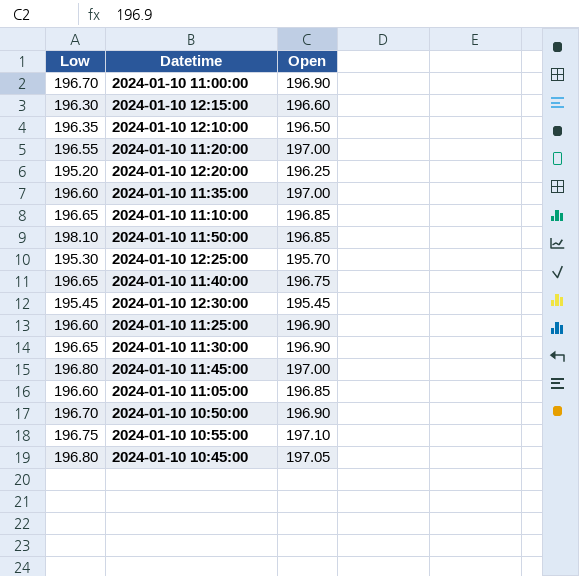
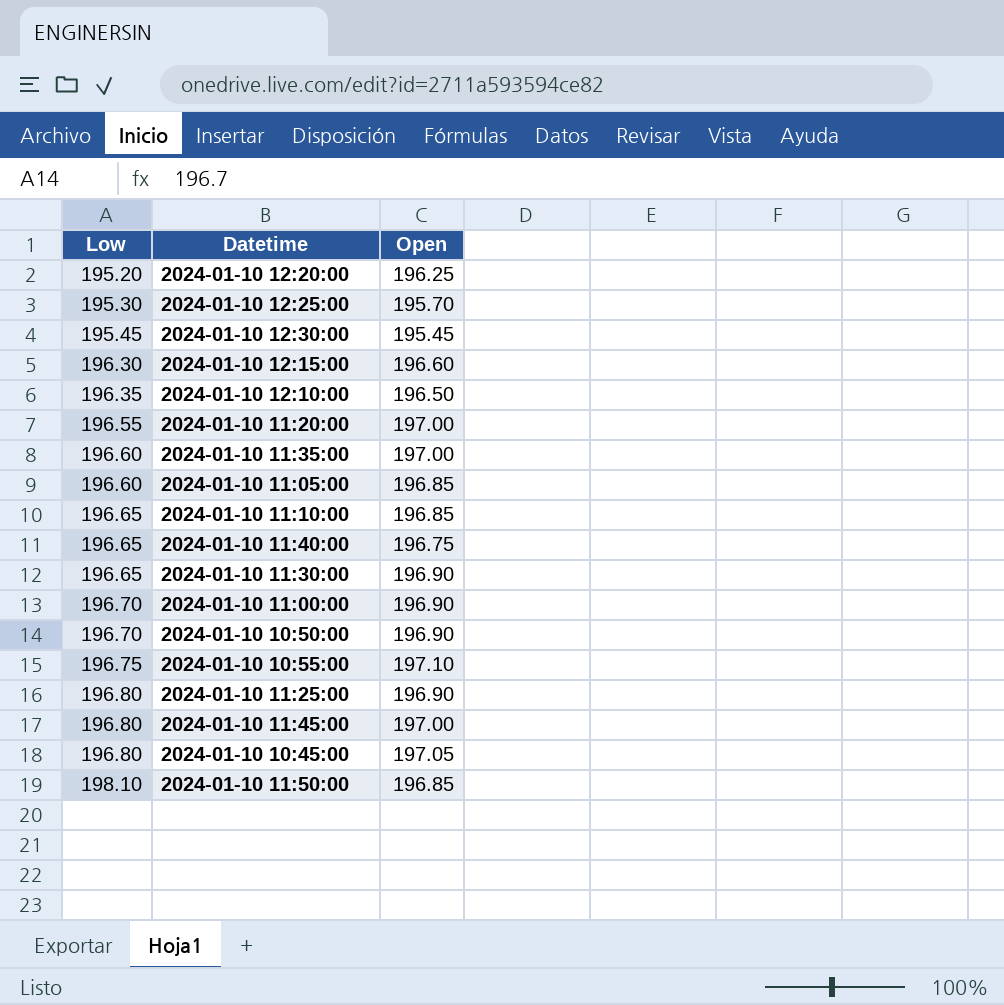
row order: none -> Low ascending
2024-01-10 11:25:00 | Low: 196.60 -> 196.80

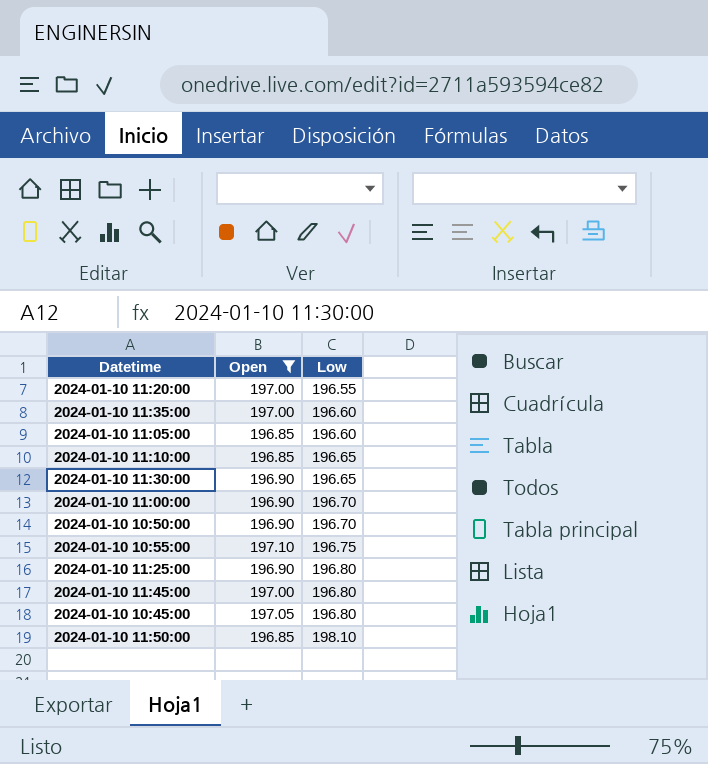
filter: none -> Open >= 196.85
column Low | position: 1 -> 3

